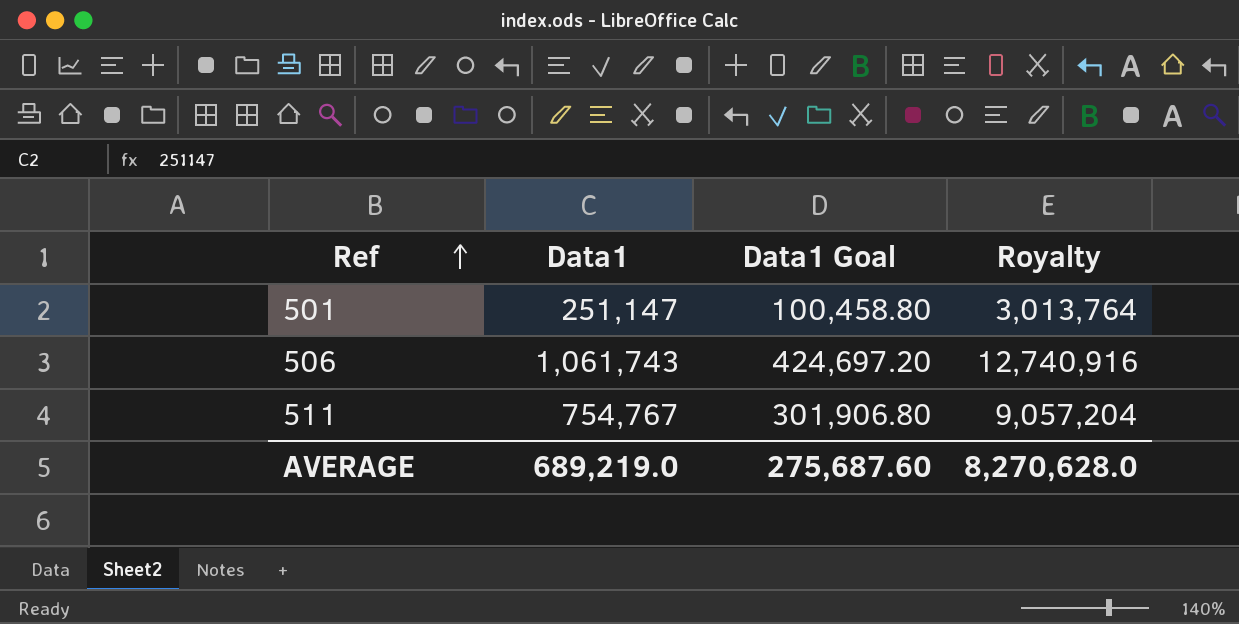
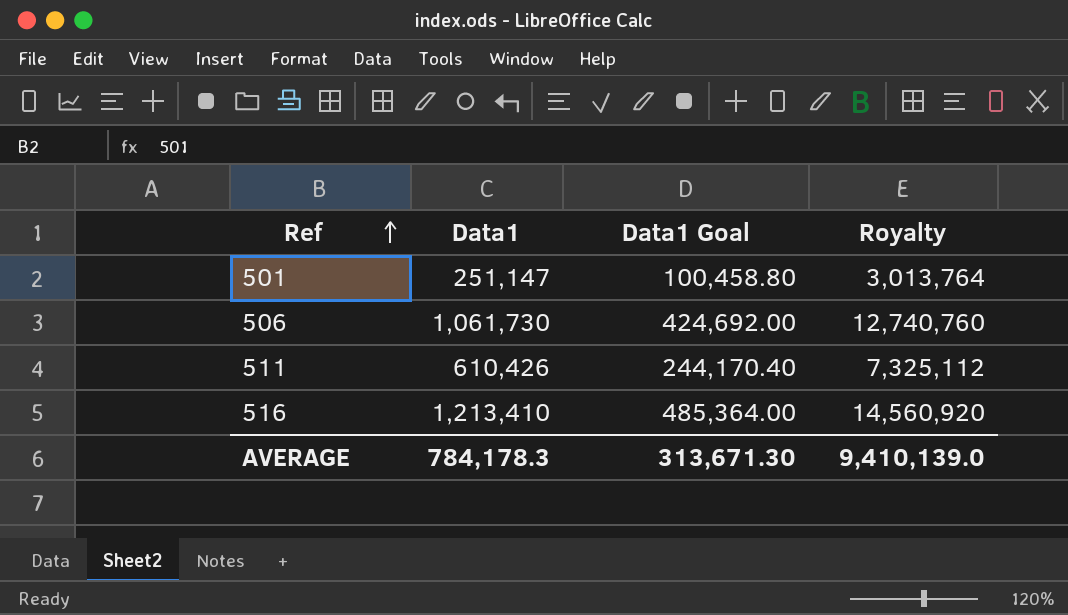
506 | Data1: 1,061,743 -> 1,061,730
506 | Data1 Goal: 424,697.20 -> 424,692.00
506 | Royalty: 12,740,916 -> 12,740,760
511 | Data1: 754,767 -> 610,426
511 | Data1 Goal: 301,906.80 -> 244,170.40
511 | Royalty: 9,057,204 -> 7,325,112
row 516: none -> 1,213,410 | 485,364.00 | 14,560,920
AVERAGE | Data1: 689,219.0 -> 784,178.3
AVERAGE | Data1 Goal: 275,687.60 -> 313,671.30
AVERAGE | Royalty: 8,270,628.0 -> 9,410,139.0

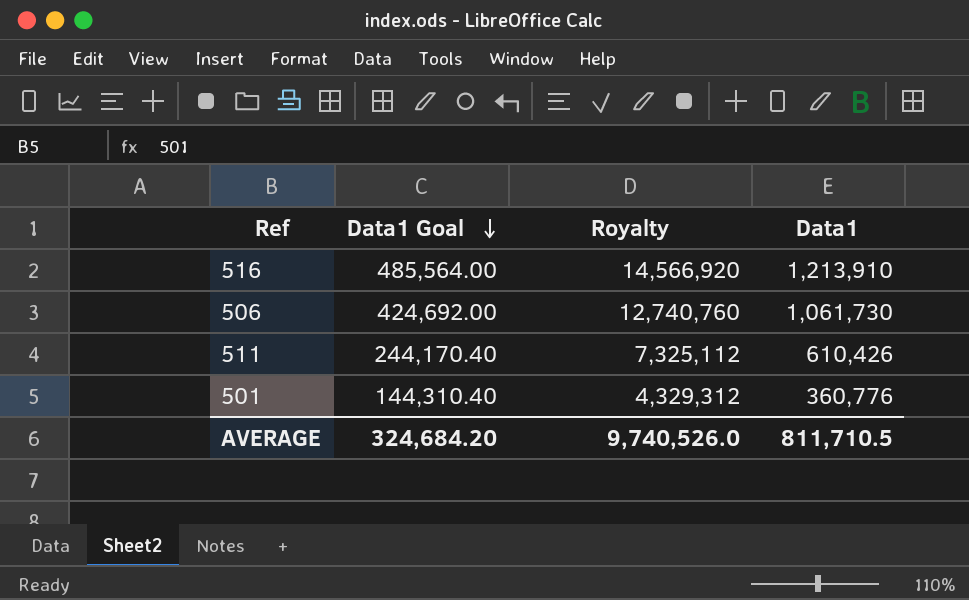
row order: Ref ascending -> Data1 Goal descending
column Data1 | position: 2 -> 4
516 | Data1 Goal: 485,364.00 -> 485,564.00
516 | Royalty: 14,560,920 -> 14,566,920
516 | Data1: 1,213,410 -> 1,213,910
501 | Data1 Goal: 100,458.80 -> 144,310.40
501 | Royalty: 3,013,764 -> 4,329,312
501 | Data1: 251,147 -> 360,776
AVERAGE | Data1 Goal: 313,671.30 -> 324,684.20
AVERAGE | Royalty: 9,410,139.0 -> 9,740,526.0
AVERAGE | Data1: 784,178.3 -> 811,710.5

